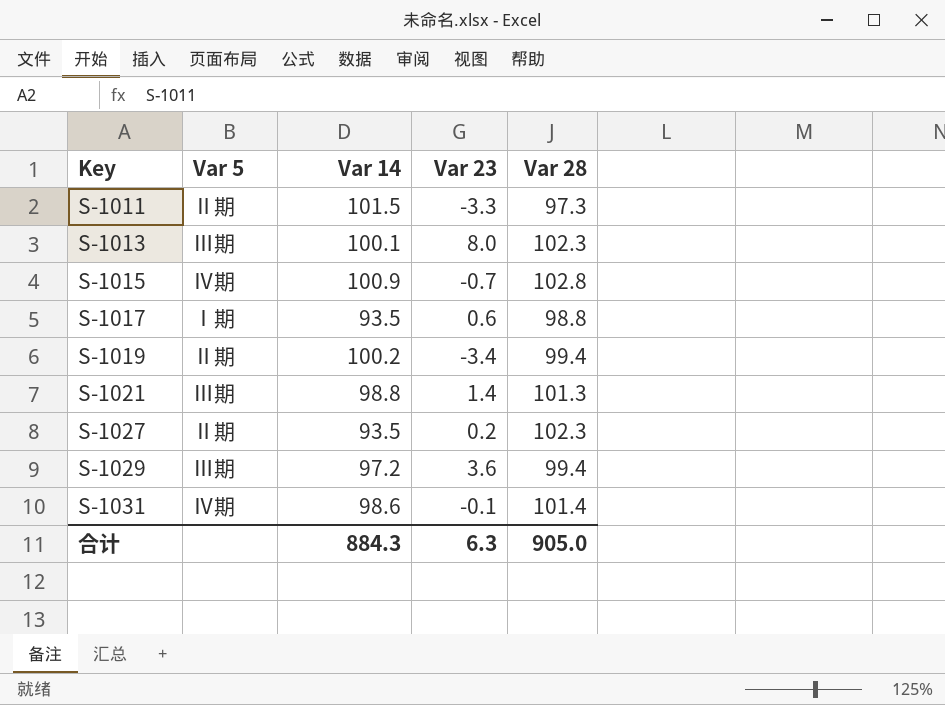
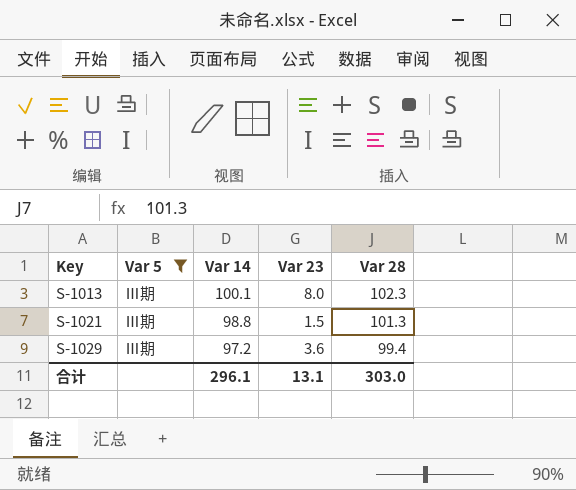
filter: none -> Var 5 = Ⅲ期
S-1021 | Var 23: 1.4 -> 1.5
合计 | Var 14: 884.3 -> 296.1
合计 | Var 23: 6.3 -> 13.1
合计 | Var 28: 905.0 -> 303.0

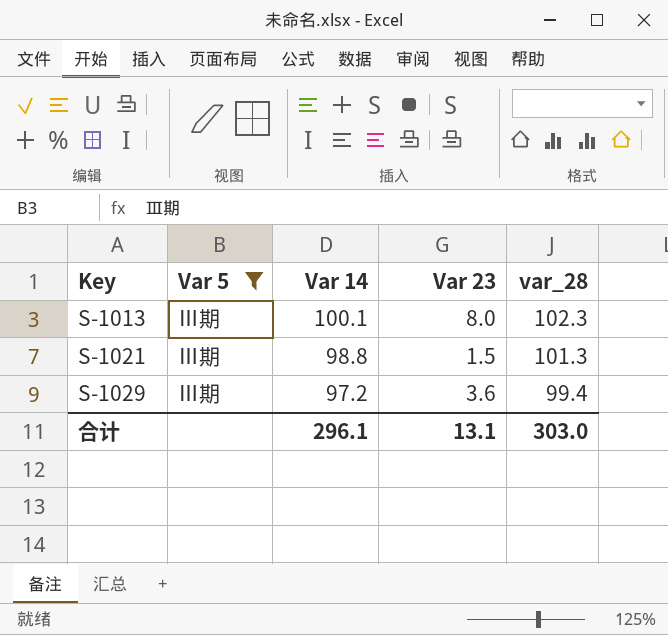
column name: Var 28 -> var_28

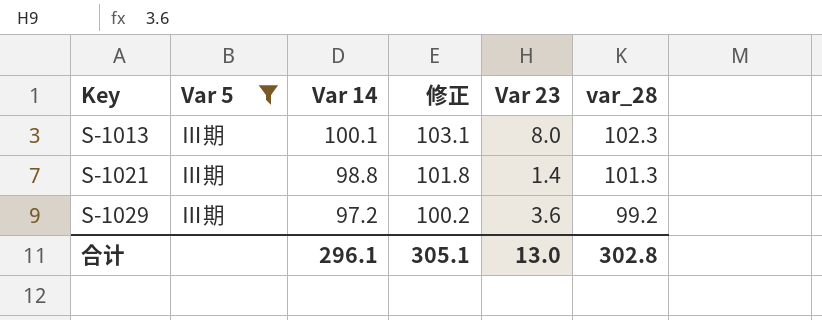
column 修正 | formula: none -> [Var 14] + 3
S-1021 | Var 23: 1.5 -> 1.4
S-1029 | var_28: 99.4 -> 99.2
合计 | Var 23: 13.1 -> 13.0
合计 | var_28: 303.0 -> 302.8

